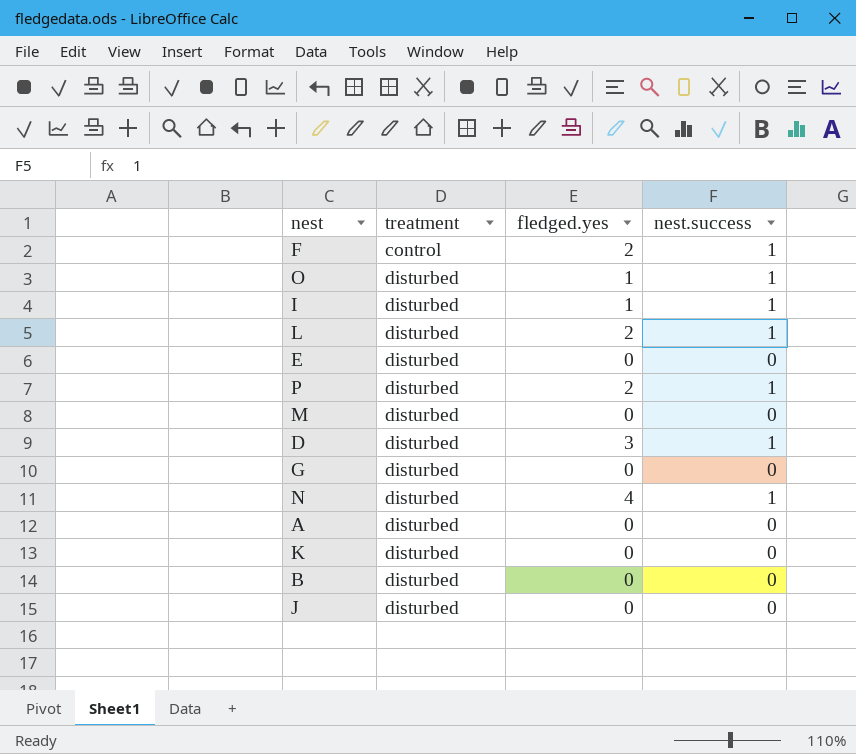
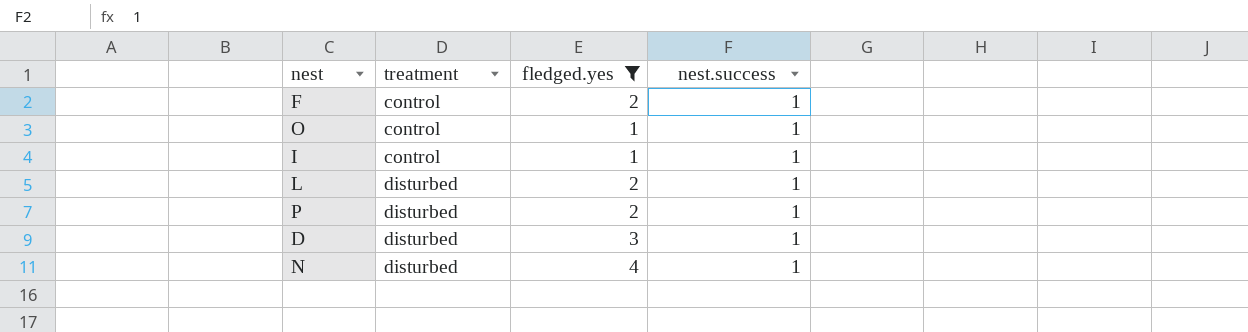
filter: none -> fledged.yes != 0
O | treatment: disturbed -> control
I | treatment: disturbed -> control

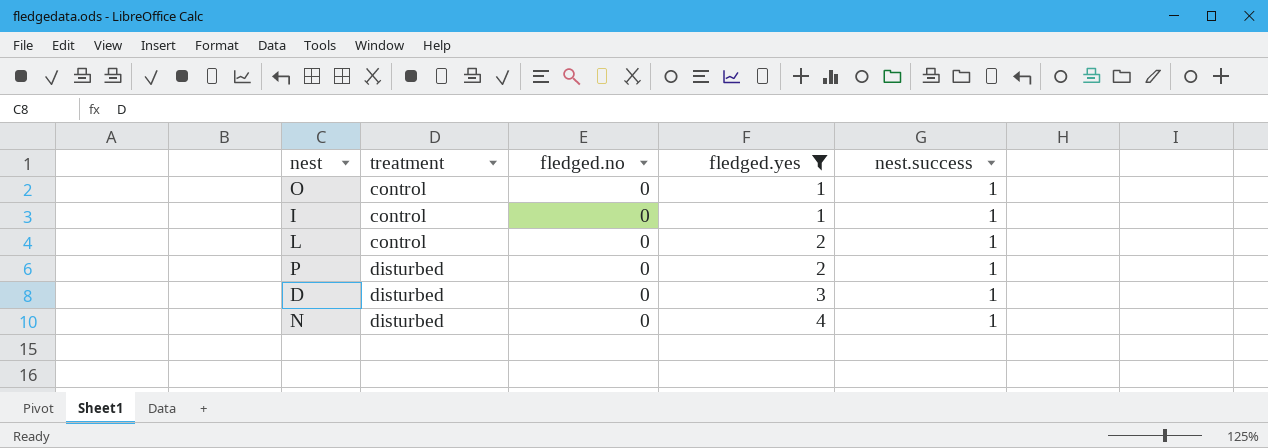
column fledged.no | position: none -> 3
row F: control | 2 | 1 -> none
L | treatment: disturbed -> control

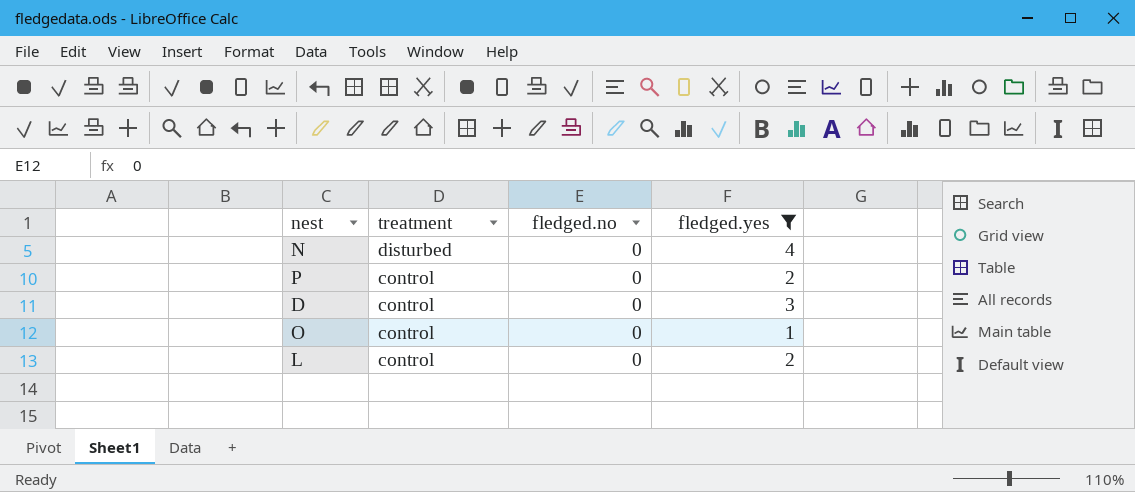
row order: treatment ascending -> treatment descending
column nest.success | position: 5 -> none
row I: control | 0 | 1 | 1 -> none
P | treatment: disturbed -> control
D | treatment: disturbed -> control

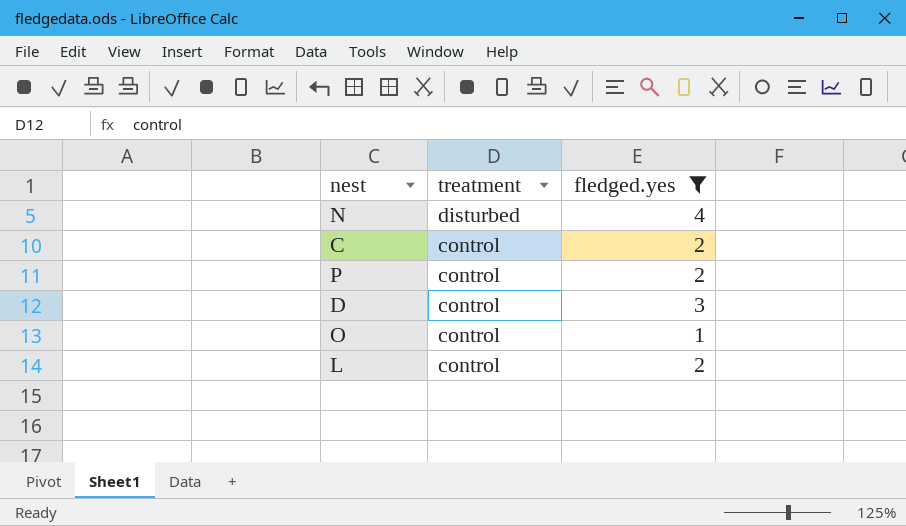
column fledged.no | position: 3 -> none
row C: none -> control | 2

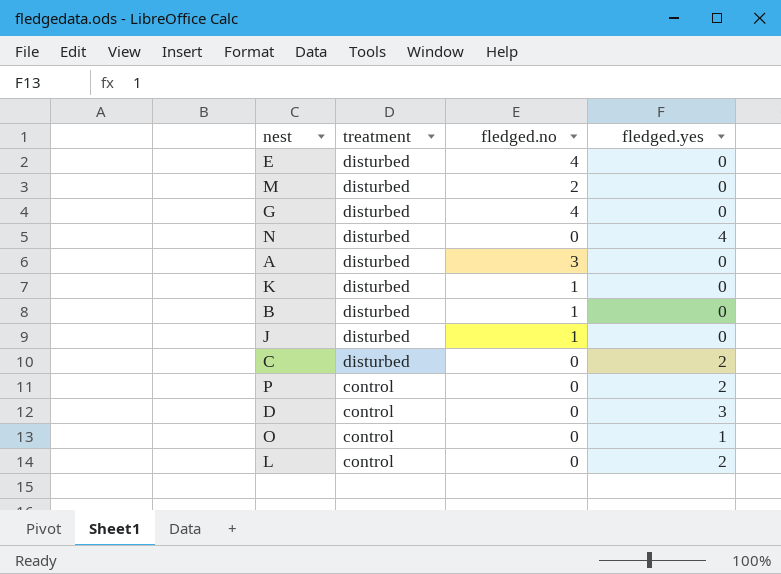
filter: fledged.yes != 0 -> none
column fledged.no | position: none -> 3
C | treatment: control -> disturbed

